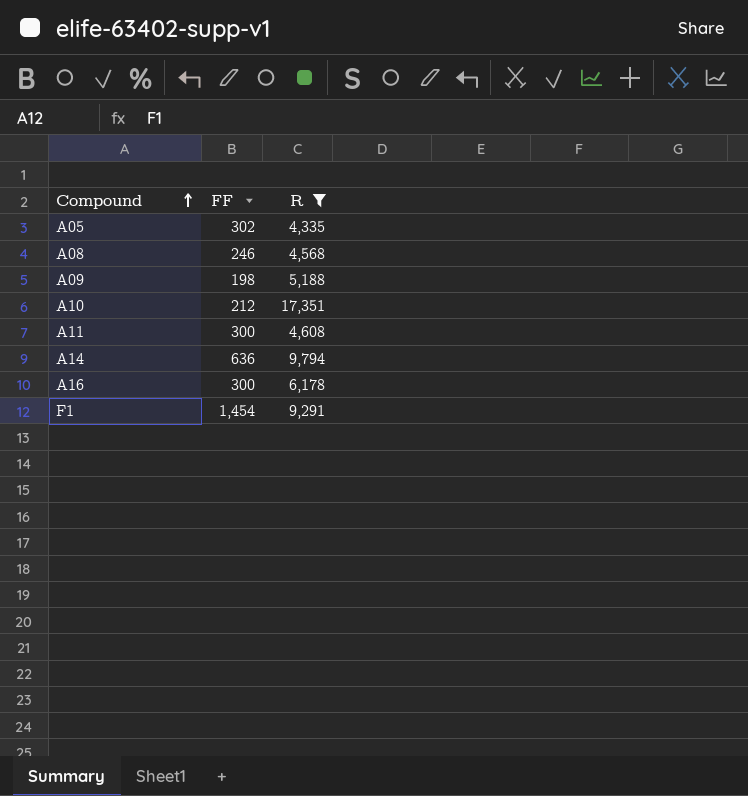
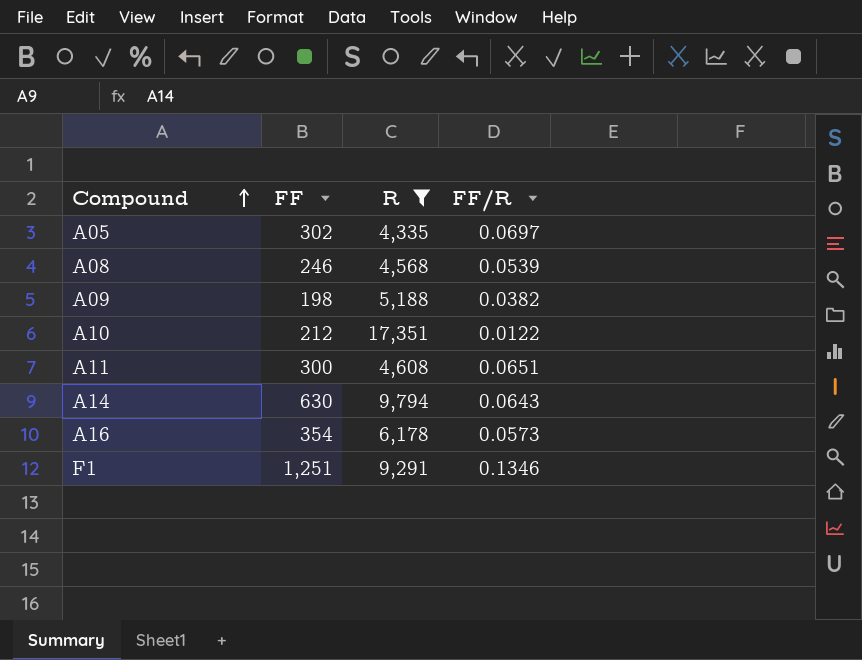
column FF/R | formula: none -> [FF] / [R]
A14 | FF: 636 -> 630
A16 | FF: 300 -> 354
F1 | FF: 1,454 -> 1,251

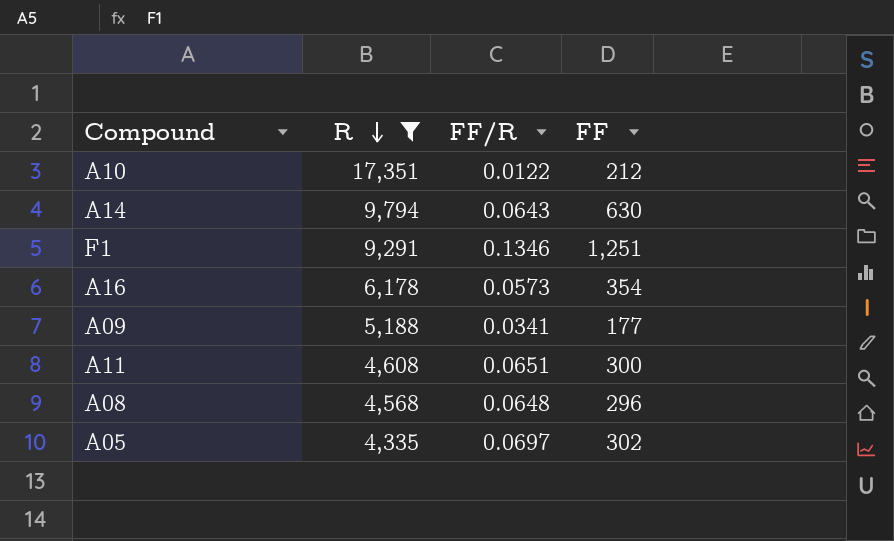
row order: Compound ascending -> R descending
column FF | position: 2 -> 4
A09 | FF/R: 0.0382 -> 0.0341
A09 | FF: 198 -> 177
A08 | FF/R: 0.0539 -> 0.0648
A08 | FF: 246 -> 296

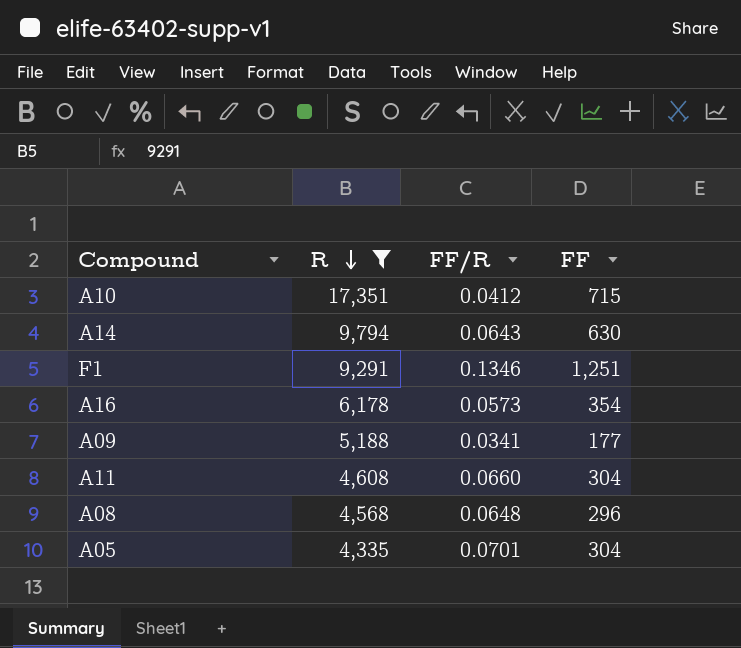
A10 | FF/R: 0.0122 -> 0.0412
A10 | FF: 212 -> 715
A11 | FF/R: 0.0651 -> 0.0660
A11 | FF: 300 -> 304
A05 | FF/R: 0.0697 -> 0.0701
A05 | FF: 302 -> 304

